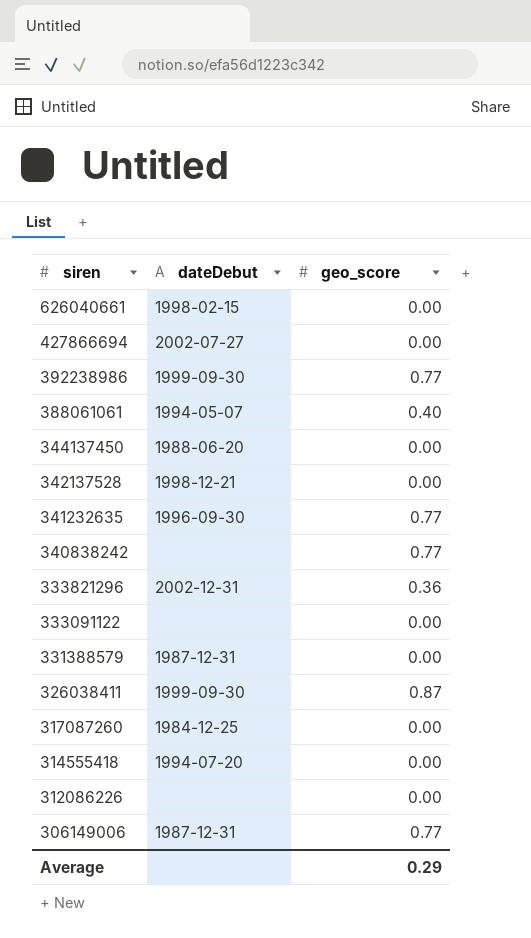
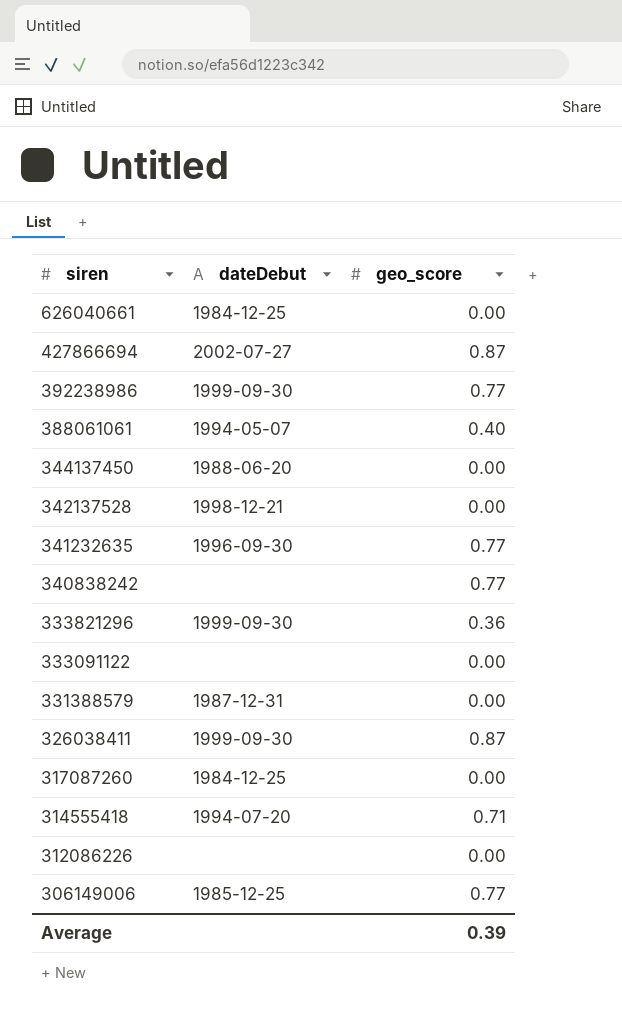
626040661 | dateDebut: 1998-02-15 -> 1984-12-25
427866694 | geo_score: 0.00 -> 0.87
333821296 | dateDebut: 2002-12-31 -> 1999-09-30
314555418 | geo_score: 0.00 -> 0.71
306149006 | dateDebut: 1987-12-31 -> 1985-12-25
Average | geo_score: 0.29 -> 0.39

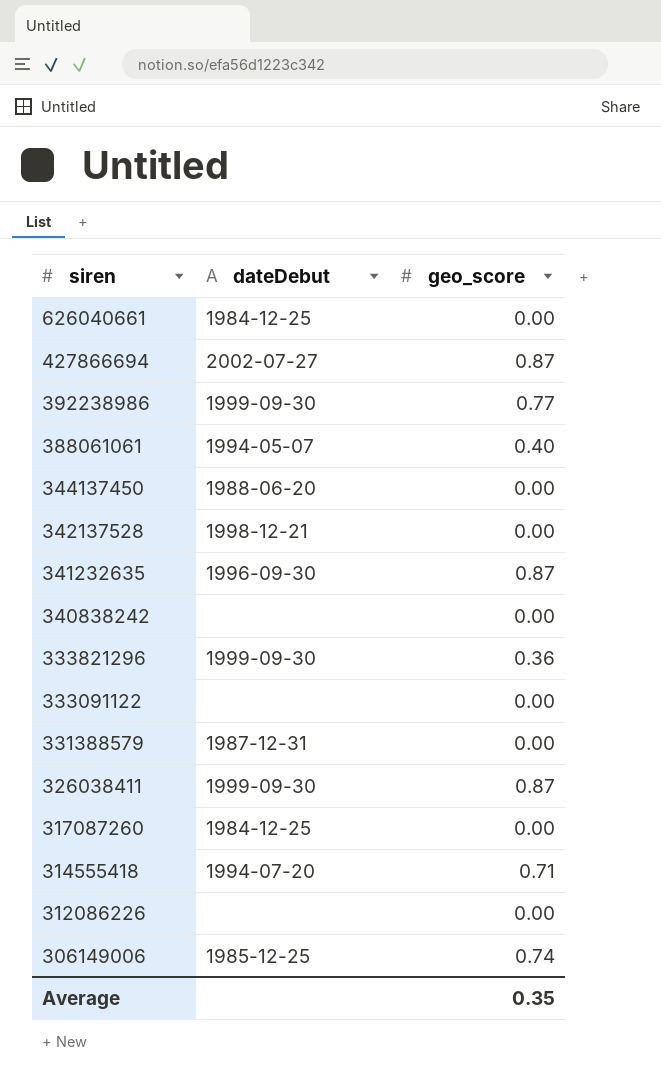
341232635 | geo_score: 0.77 -> 0.87
340838242 | geo_score: 0.77 -> 0.00
306149006 | geo_score: 0.77 -> 0.74
Average | geo_score: 0.39 -> 0.35

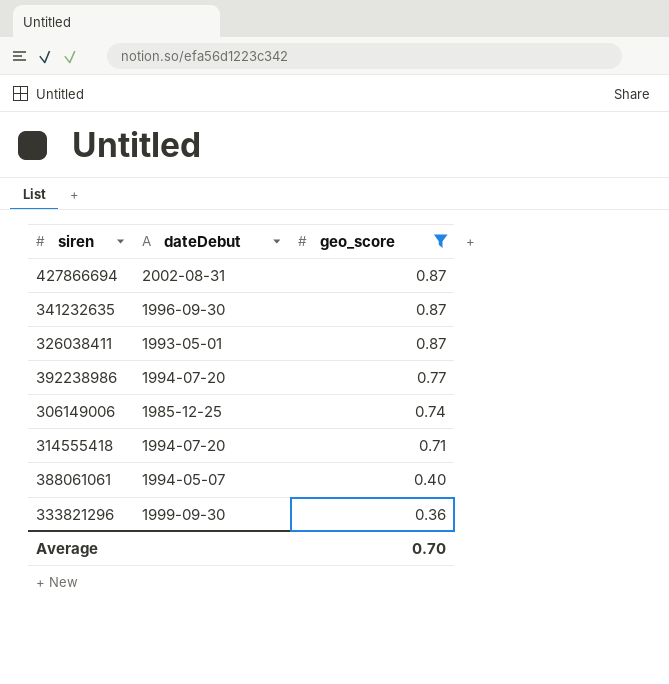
filter: none -> geo_score != 0.00
row order: siren descending -> geo_score descending
427866694 | dateDebut: 2002-07-27 -> 2002-08-31
326038411 | dateDebut: 1999-09-30 -> 1993-05-01
392238986 | dateDebut: 1999-09-30 -> 1994-07-20
Average | geo_score: 0.35 -> 0.70

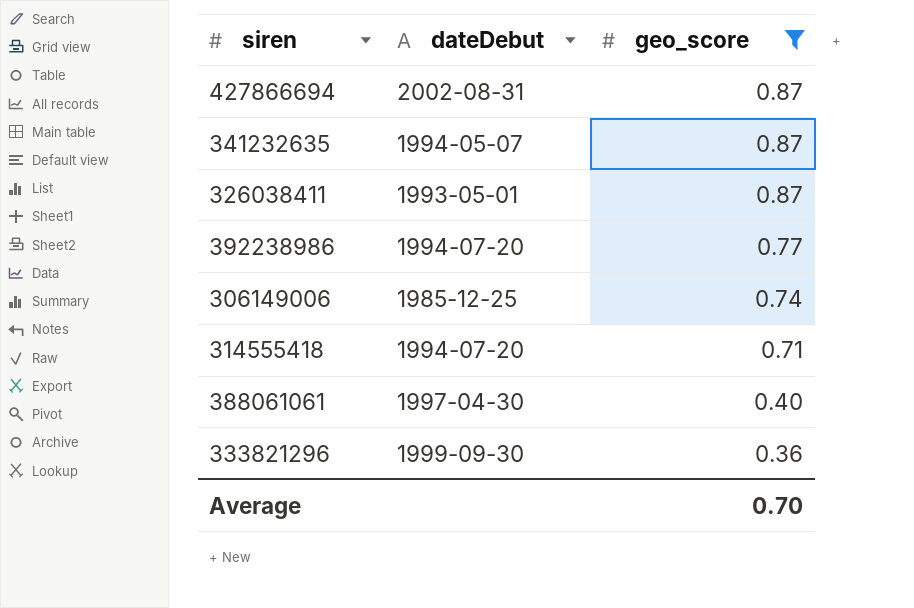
341232635 | dateDebut: 1996-09-30 -> 1994-05-07
388061061 | dateDebut: 1994-05-07 -> 1997-04-30

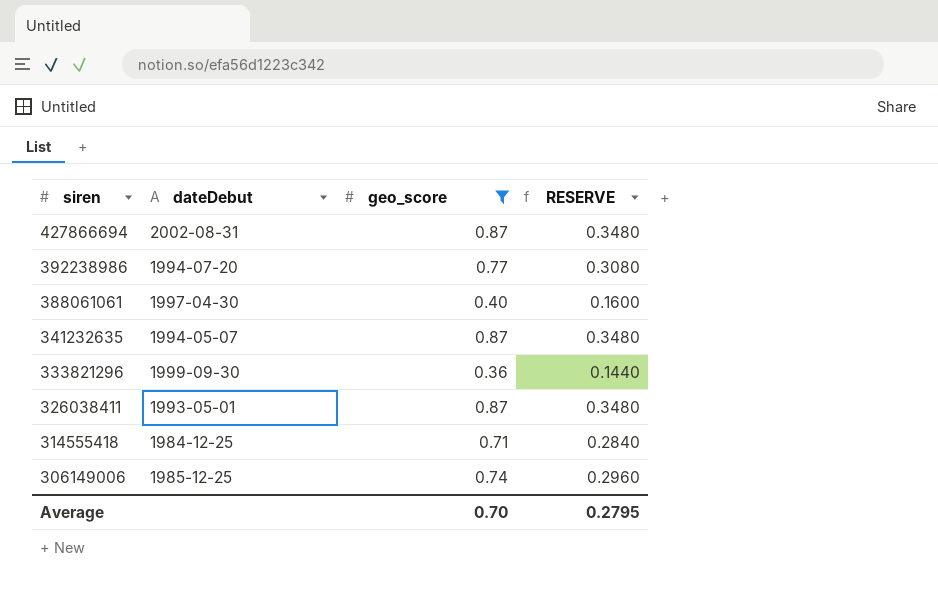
row order: geo_score descending -> siren descending
column RESERVE | formula: none -> [geo_score] * 0.4
314555418 | dateDebut: 1994-07-20 -> 1984-12-25

